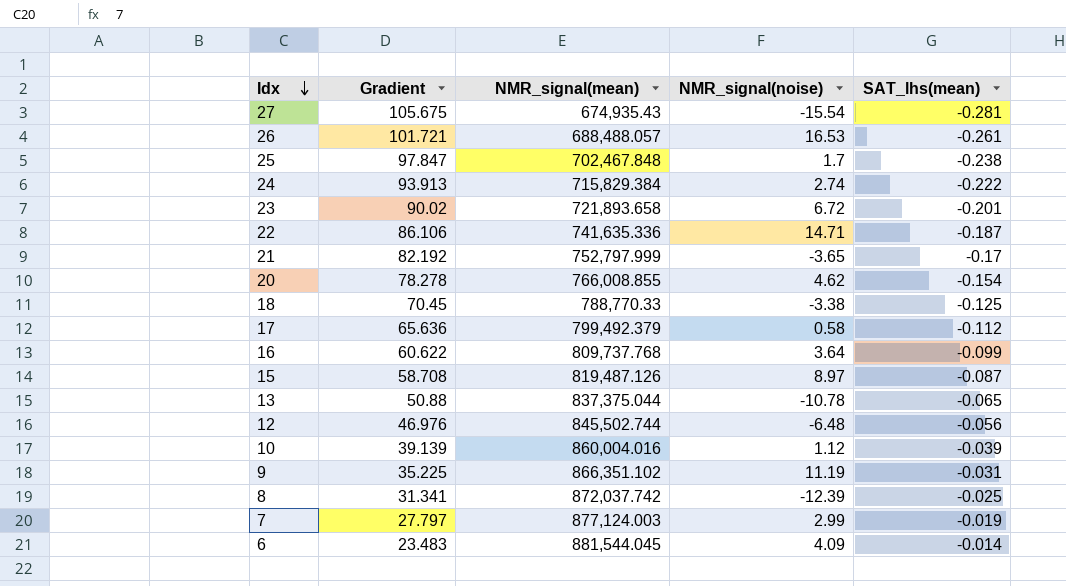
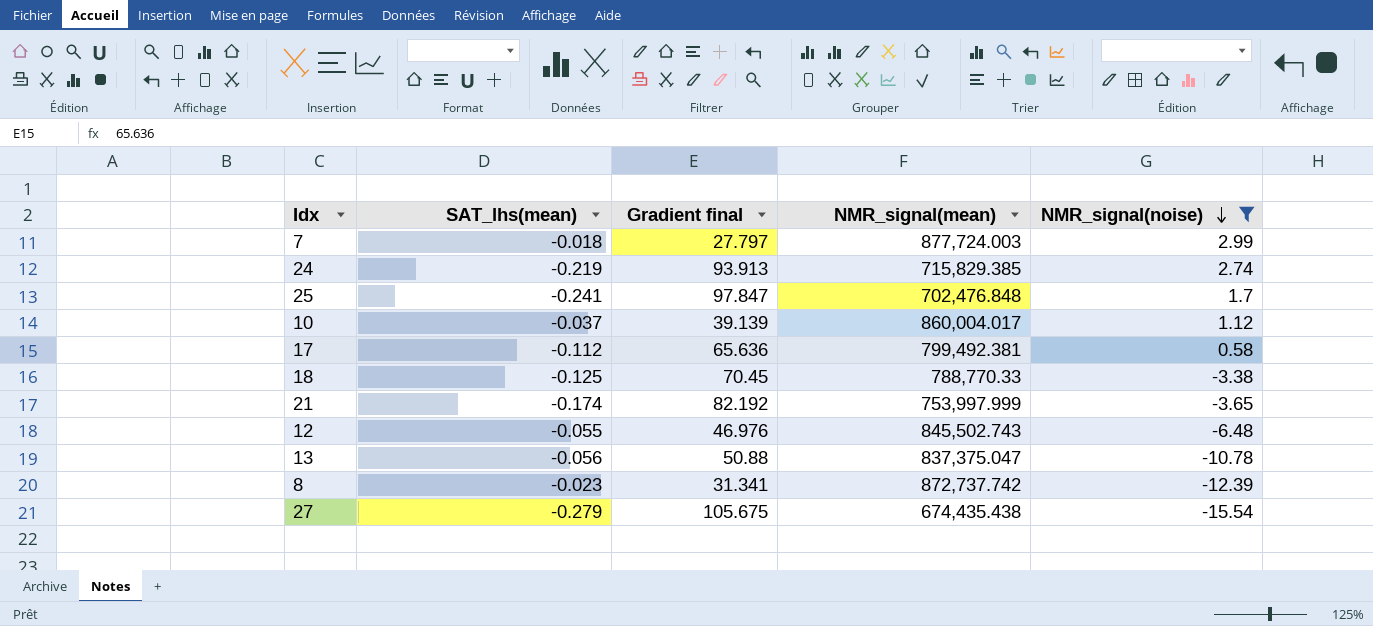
filter: none -> NMR_signal(noise) <= 2.99
row order: Idx descending -> NMR_signal(noise) descending
column SAT_lhs(mean) | position: 5 -> 2
column name: Gradient -> Gradient final
7 | SAT_lhs(mean): -0.019 -> -0.018
7 | NMR_signal(mean): 877,124.003 -> 877,724.003
24 | SAT_lhs(mean): -0.222 -> -0.219
24 | NMR_signal(mean): 715,829.384 -> 715,829.385
25 | SAT_lhs(mean): -0.238 -> -0.241
25 | NMR_signal(mean): 702,467.848 -> 702,476.848
10 | SAT_lhs(mean): -0.039 -> -0.037
10 | NMR_signal(mean): 860,004.016 -> 860,004.017
17 | NMR_signal(mean): 799,492.379 -> 799,492.381
21 | SAT_lhs(mean): -0.17 -> -0.174
21 | NMR_signal(mean): 752,797.999 -> 753,997.999
12 | SAT_lhs(mean): -0.056 -> -0.055
12 | NMR_signal(mean): 845,502.744 -> 845,502.743
13 | SAT_lhs(mean): -0.065 -> -0.056
13 | NMR_signal(mean): 837,375.044 -> 837,375.047
8 | SAT_lhs(mean): -0.025 -> -0.023
8 | NMR_signal(mean): 872,037.742 -> 872,737.742
27 | SAT_lhs(mean): -0.281 -> -0.279
27 | NMR_signal(mean): 674,935.43 -> 674,435.438

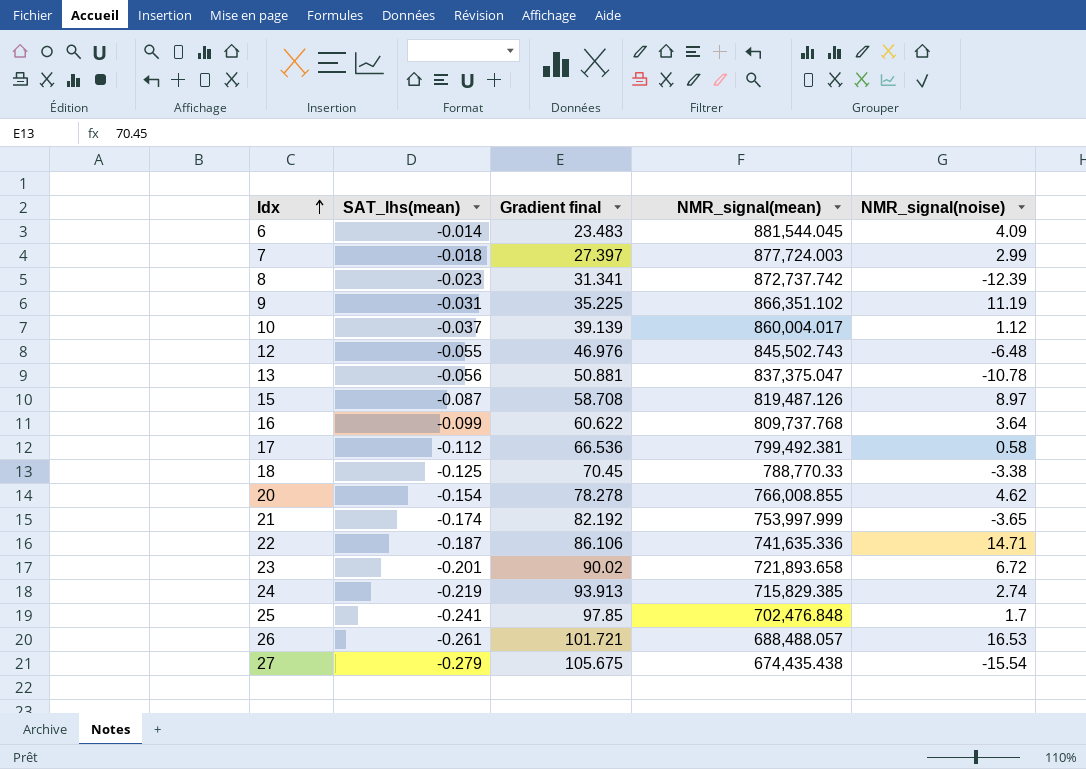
filter: NMR_signal(noise) <= 2.99 -> none
row order: NMR_signal(noise) descending -> Idx ascending
7 | Gradient final: 27.797 -> 27.397
13 | Gradient final: 50.88 -> 50.881
17 | Gradient final: 65.636 -> 66.536
25 | Gradient final: 97.847 -> 97.85

